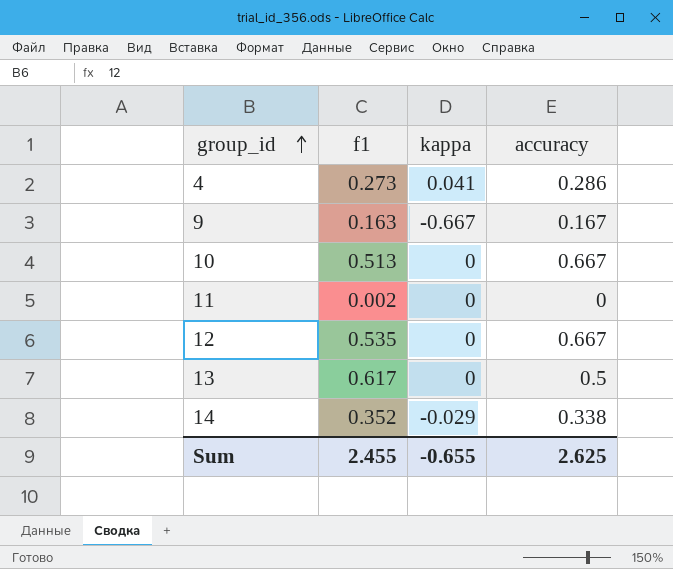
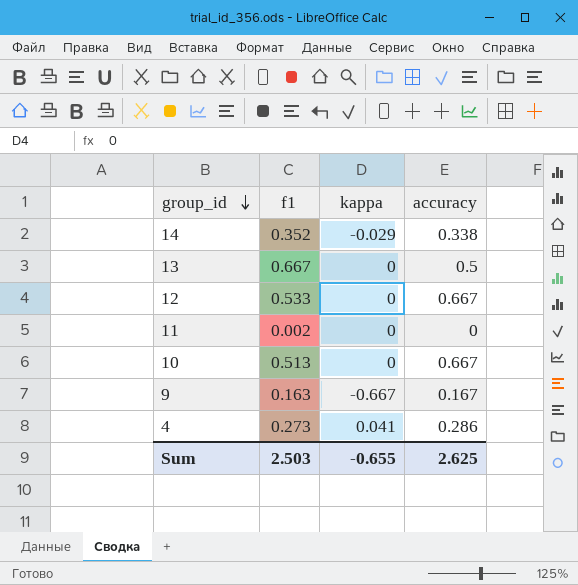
row order: group_id ascending -> group_id descending
13 | f1: 0.617 -> 0.667
12 | f1: 0.535 -> 0.533
Sum | f1: 2.455 -> 2.503

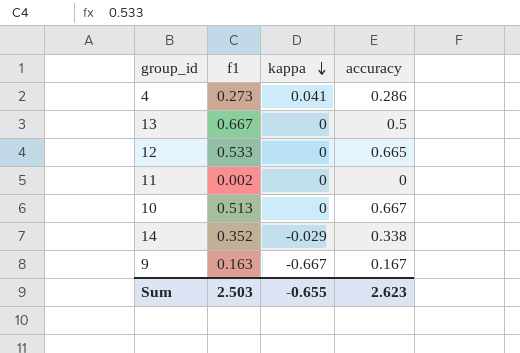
row order: group_id descending -> kappa descending
12 | accuracy: 0.667 -> 0.665
Sum | accuracy: 2.625 -> 2.623

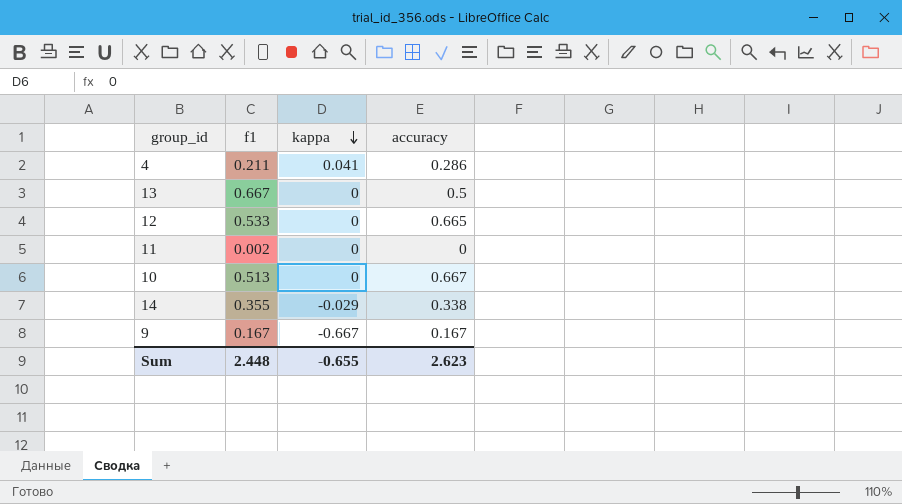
4 | f1: 0.273 -> 0.211
14 | f1: 0.352 -> 0.355
9 | f1: 0.163 -> 0.167
Sum | f1: 2.503 -> 2.448

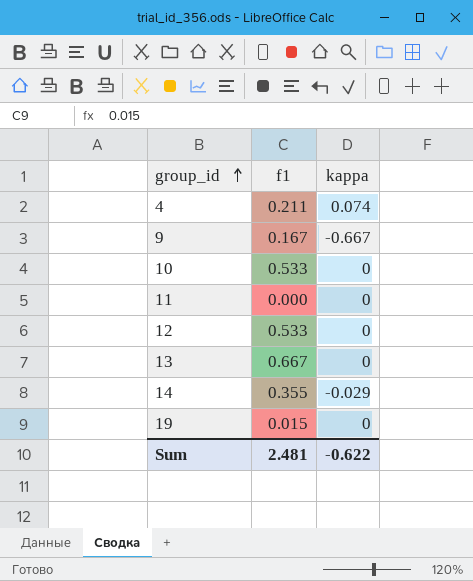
row order: kappa descending -> group_id ascending
column accuracy | position: 4 -> none
4 | kappa: 0.041 -> 0.074
10 | f1: 0.513 -> 0.533
11 | f1: 0.002 -> 0.000
row 19: none -> 0.015 | 0
Sum | f1: 2.448 -> 2.481
Sum | kappa: -0.655 -> -0.622

